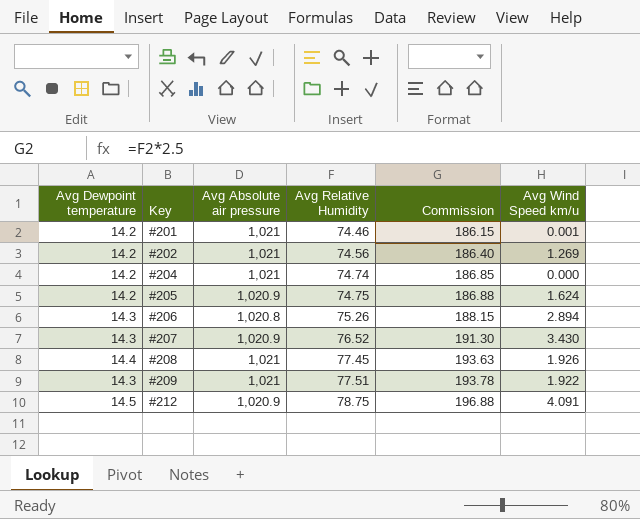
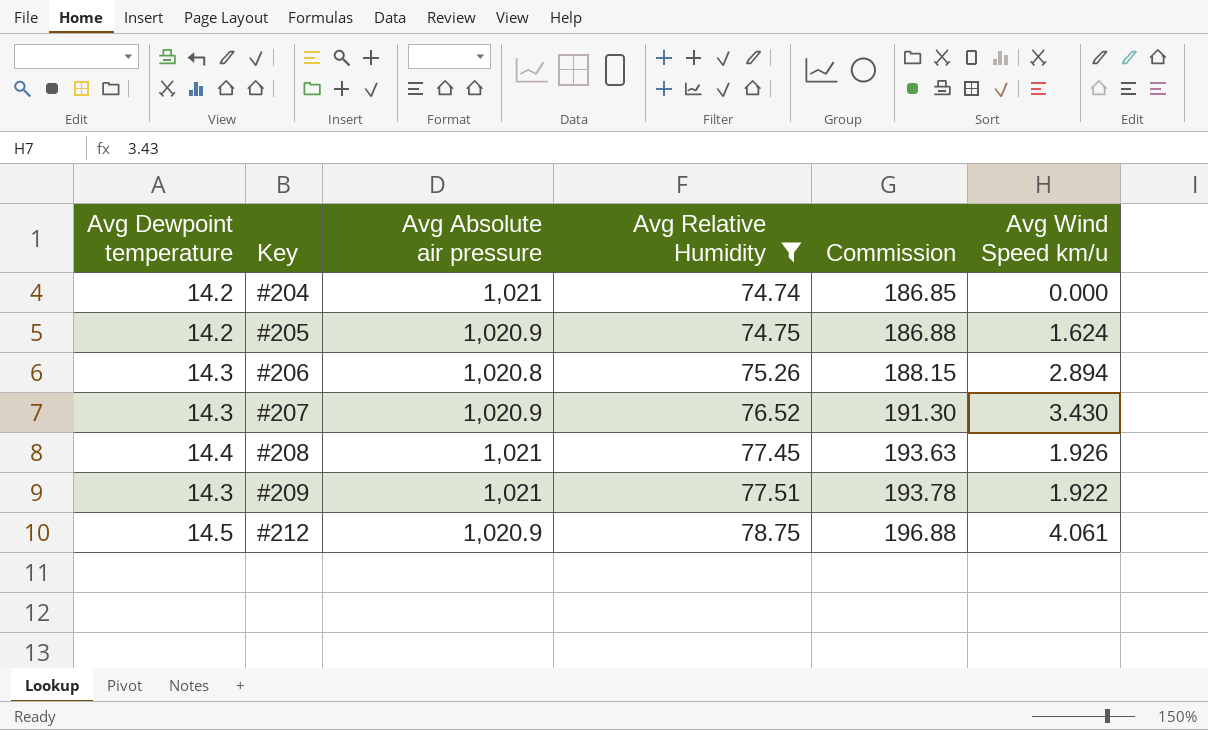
filter: none -> Avg Relative Humidity >= 74.74
#212 | Avg Wind Speed km/u: 4.091 -> 4.061

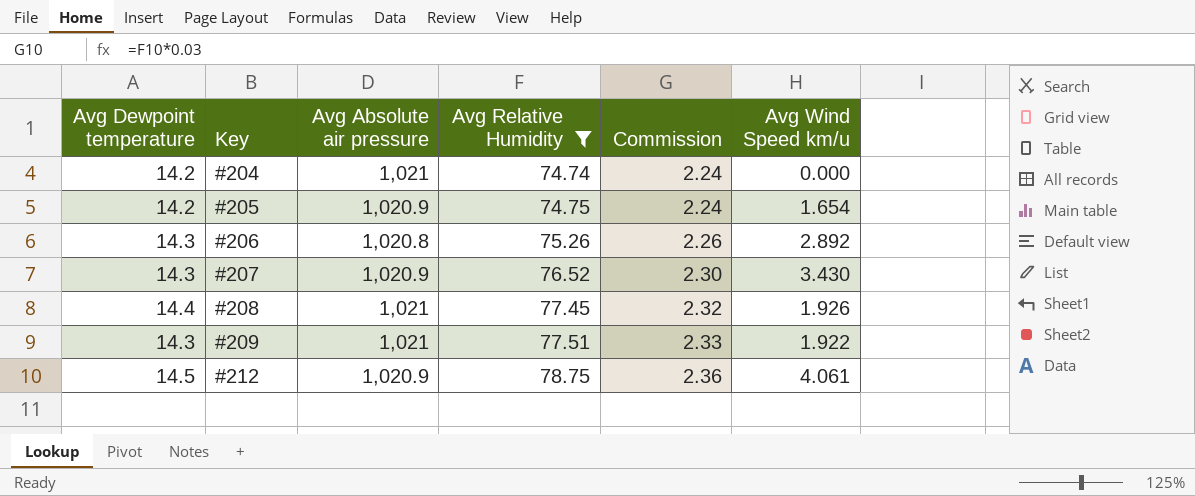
column Commission | formula: [Avg Relative Humidity] * 2.5 -> [Avg Relative Humidity] * 0.03
#205 | Avg Wind Speed km/u: 1.624 -> 1.654
#206 | Avg Wind Speed km/u: 2.894 -> 2.892

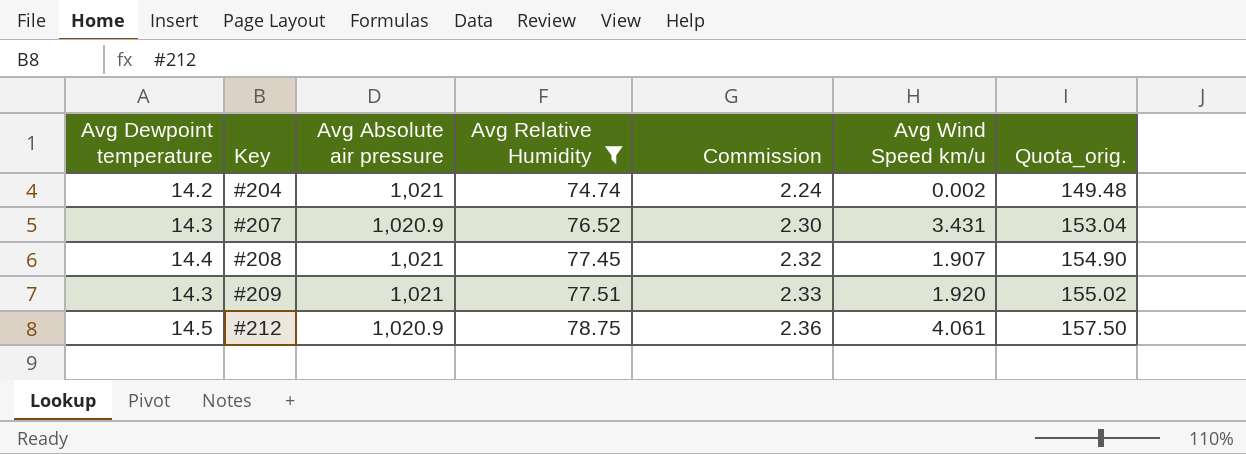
column Quota_orig. | formula: none -> [Avg Relative Humidity] * 2
row #205: 14.2 | 1,020.9 | 74.75 | 2.24 | 1.654 -> none
row #206: 14.3 | 1,020.8 | 75.26 | 2.26 | 2.892 -> none
#204 | Avg Wind Speed km/u: 0.000 -> 0.002
#207 | Avg Wind Speed km/u: 3.430 -> 3.431
#208 | Avg Wind Speed km/u: 1.926 -> 1.907
#209 | Avg Wind Speed km/u: 1.922 -> 1.920

